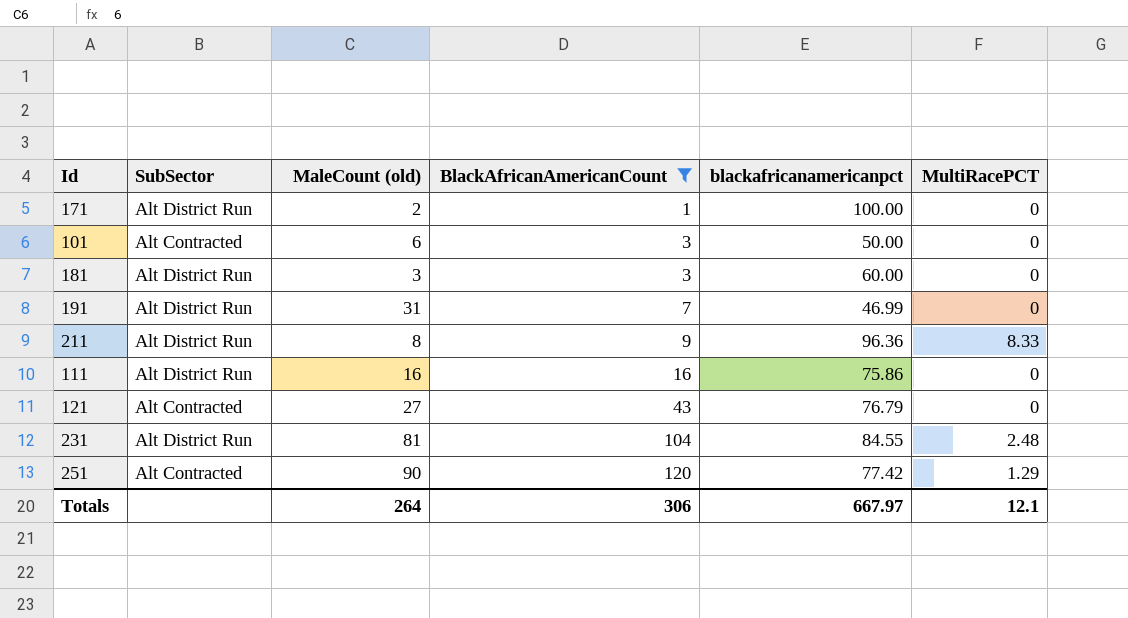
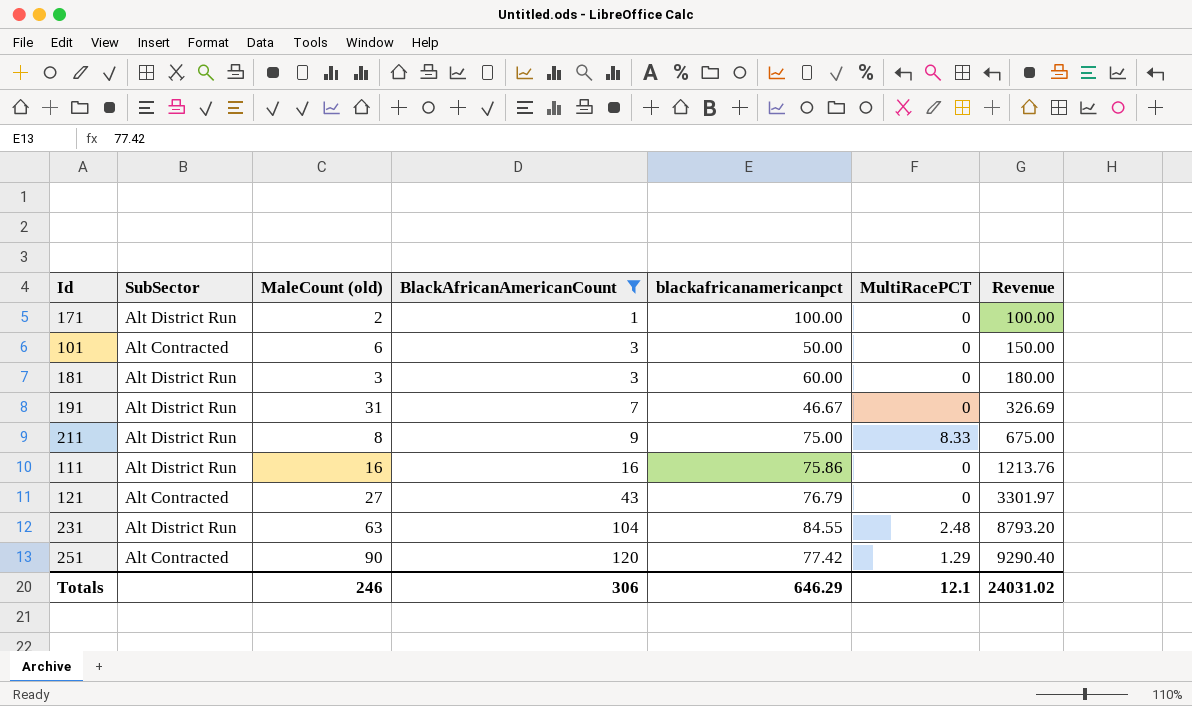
column Revenue | formula: none -> [BlackAfricanAmericanCount] * [blackafricanamericanpct]
191 | blackafricanamericanpct: 46.99 -> 46.67
211 | blackafricanamericanpct: 96.36 -> 75.00
231 | MaleCount (old): 81 -> 63
Totals | MaleCount (old): 264 -> 246
Totals | blackafricanamericanpct: 667.97 -> 646.29

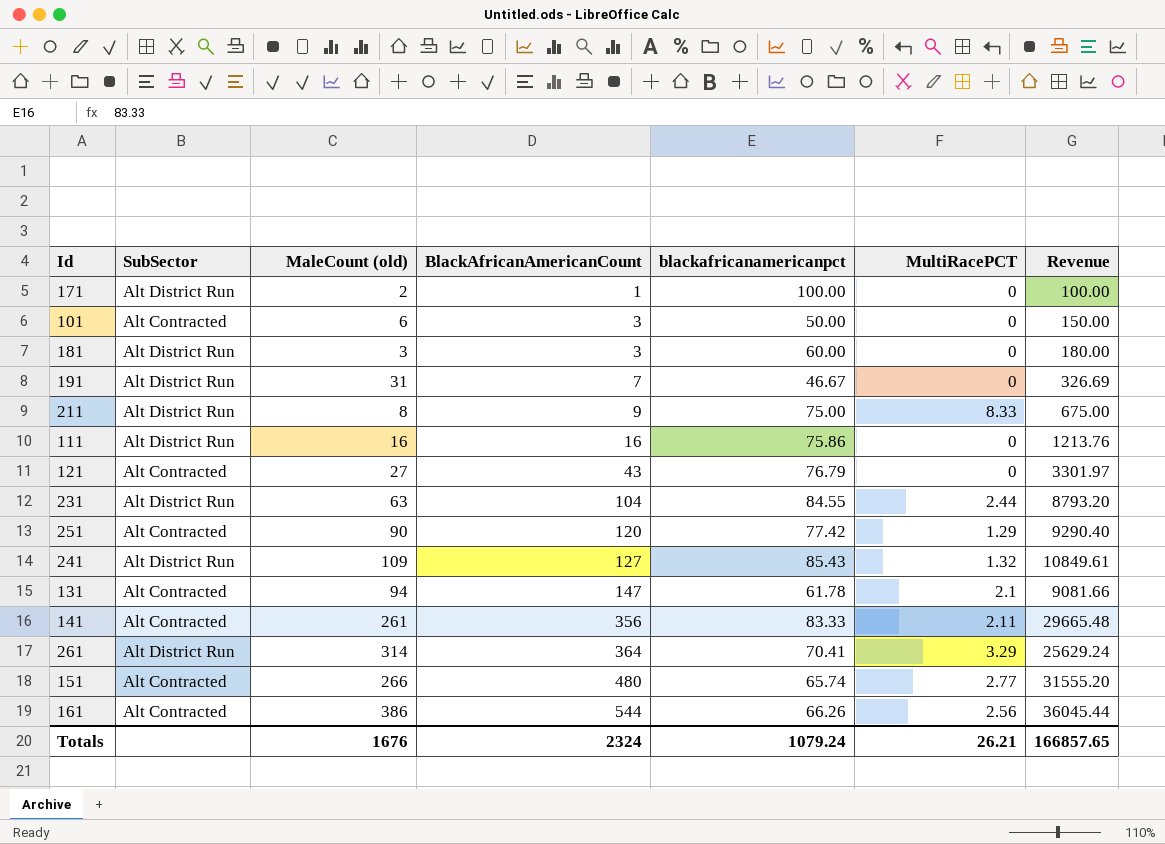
filter: BlackAfricanAmericanCount <= 120 -> none
231 | MultiRacePCT: 2.48 -> 2.44
Totals | MaleCount (old): 246 -> 1676
Totals | BlackAfricanAmericanCount: 306 -> 2324
Totals | blackafricanamericanpct: 646.29 -> 1079.24
Totals | MultiRacePCT: 12.1 -> 26.21
Totals | Revenue: 24031.02 -> 166857.65

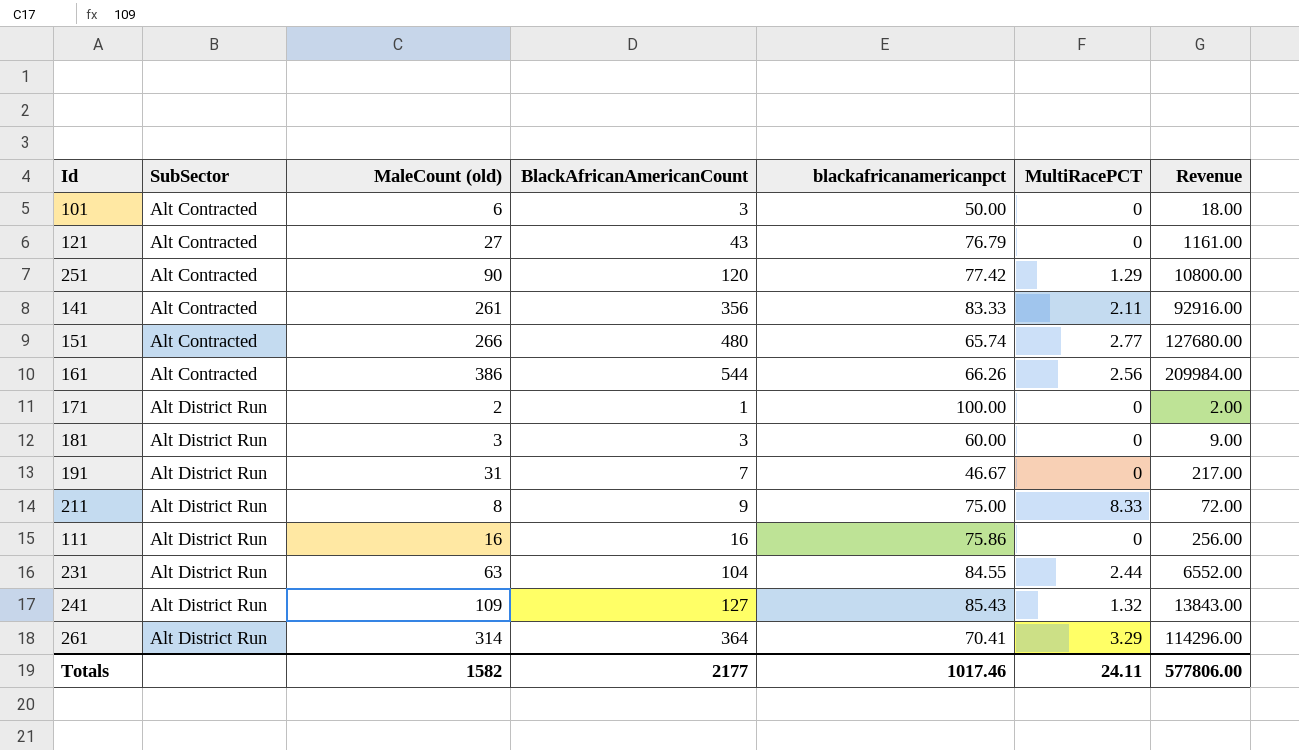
row order: BlackAfricanAmericanCount ascending -> SubSector ascending
column Revenue | formula: [BlackAfricanAmericanCount] * [blackafricanamericanpct] -> [MaleCount (old)] * [BlackAfricanAmericanCount]
row 131: Alt Contracted | 94 | 147 | 61.78 | 2.1 | 9081.66 -> none
Totals | MaleCount (old): 1676 -> 1582
Totals | BlackAfricanAmericanCount: 2324 -> 2177
Totals | blackafricanamericanpct: 1079.24 -> 1017.46
Totals | MultiRacePCT: 26.21 -> 24.11
Totals | Revenue: 166857.65 -> 577806.00

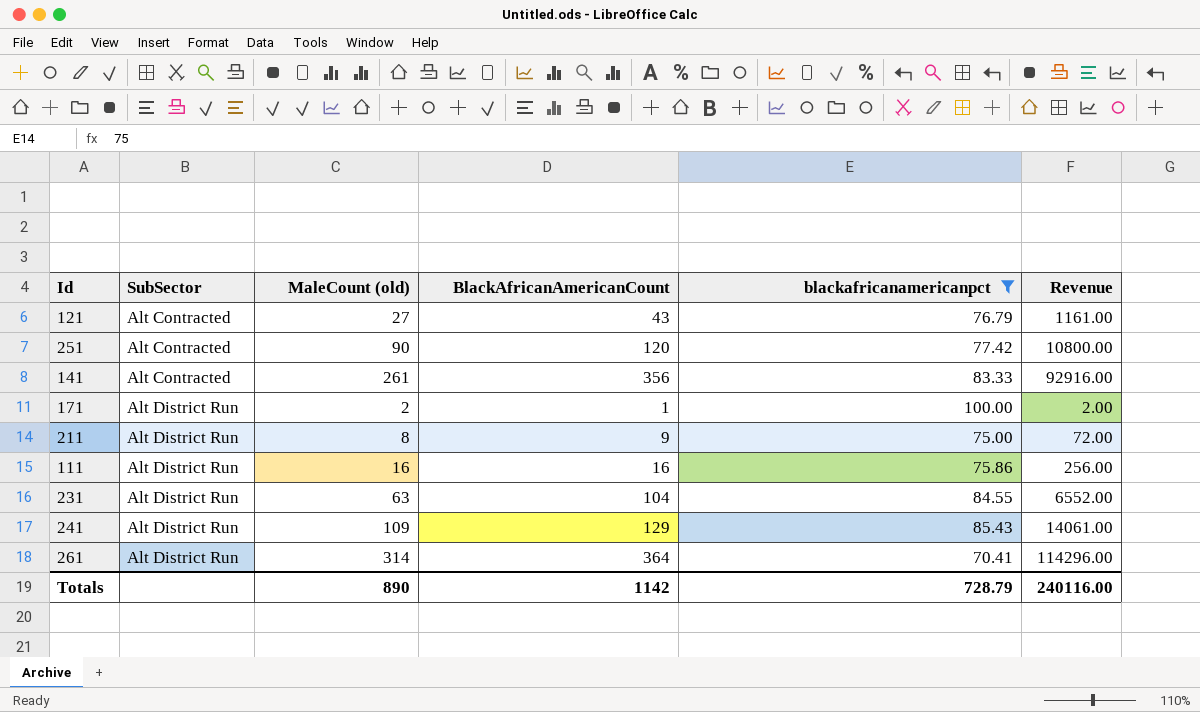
filter: none -> blackafricanamericanpct >= 70.41
column MultiRacePCT | position: 6 -> none
241 | BlackAfricanAmericanCount: 127 -> 129
241 | Revenue: 13843.00 -> 14061.00
Totals | MaleCount (old): 1582 -> 890
Totals | BlackAfricanAmericanCount: 2177 -> 1142
Totals | blackafricanamericanpct: 1017.46 -> 728.79
Totals | Revenue: 577806.00 -> 240116.00

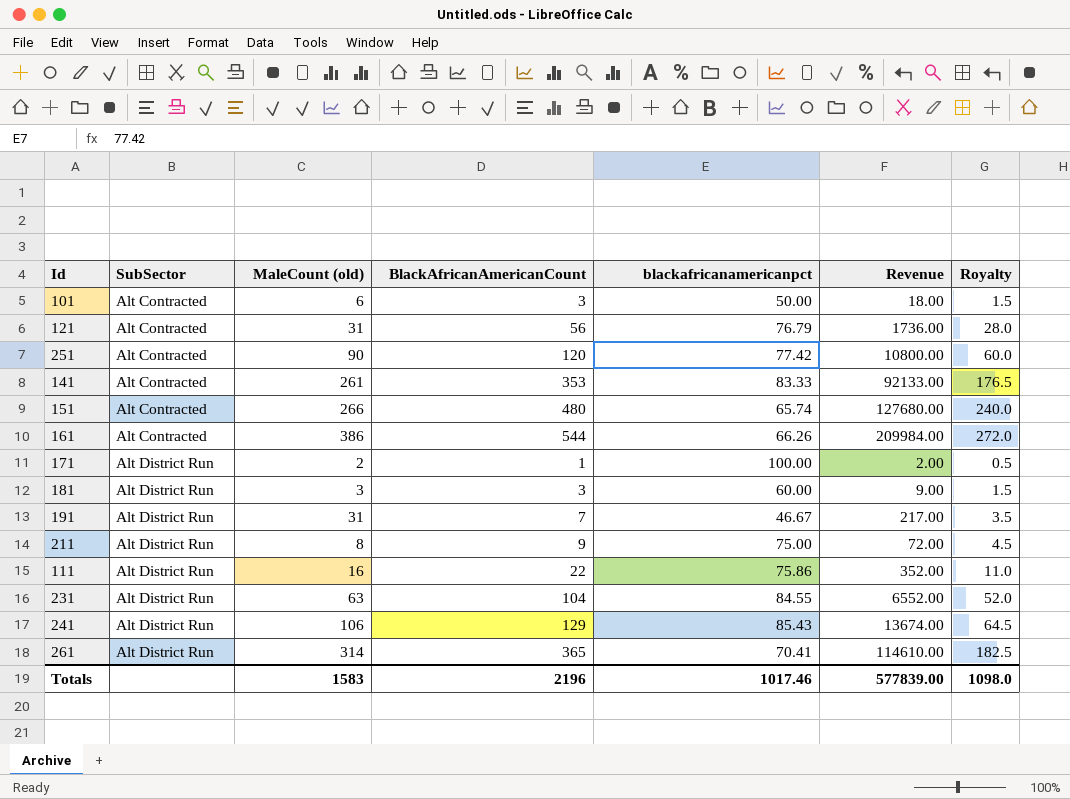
filter: blackafricanamericanpct >= 70.41 -> none
column Royalty | formula: none -> [BlackAfricanAmericanCount] * 0.5
121 | MaleCount (old): 27 -> 31
121 | BlackAfricanAmericanCount: 43 -> 56
121 | Revenue: 1161.00 -> 1736.00
141 | BlackAfricanAmericanCount: 356 -> 353
141 | Revenue: 92916.00 -> 92133.00
111 | BlackAfricanAmericanCount: 16 -> 22
111 | Revenue: 256.00 -> 352.00
241 | MaleCount (old): 109 -> 106
241 | Revenue: 14061.00 -> 13674.00
261 | BlackAfricanAmericanCount: 364 -> 365
261 | Revenue: 114296.00 -> 114610.00
Totals | MaleCount (old): 890 -> 1583
Totals | BlackAfricanAmericanCount: 1142 -> 2196
Totals | blackafricanamericanpct: 728.79 -> 1017.46
Totals | Revenue: 240116.00 -> 577839.00

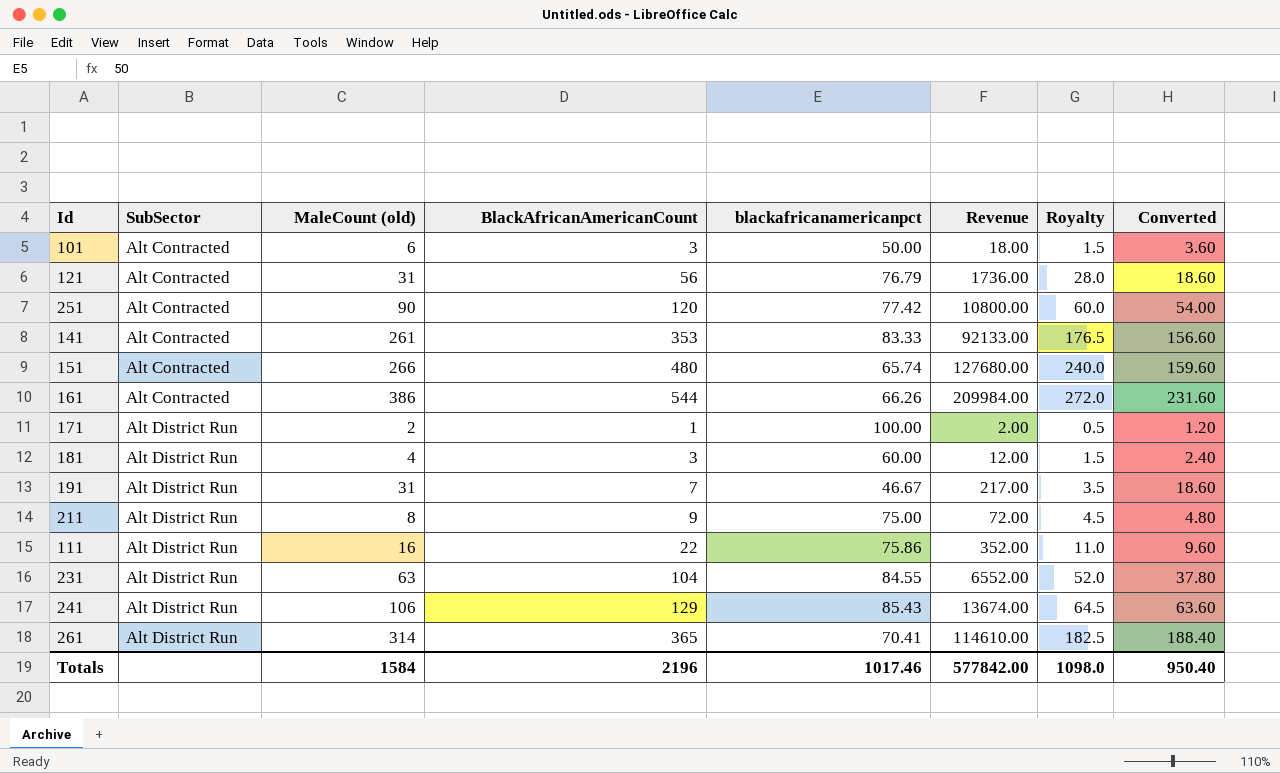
column Converted | formula: none -> [MaleCount (old)] * 0.6
181 | MaleCount (old): 3 -> 4
181 | Revenue: 9.00 -> 12.00
Totals | MaleCount (old): 1583 -> 1584
Totals | Revenue: 577839.00 -> 577842.00

